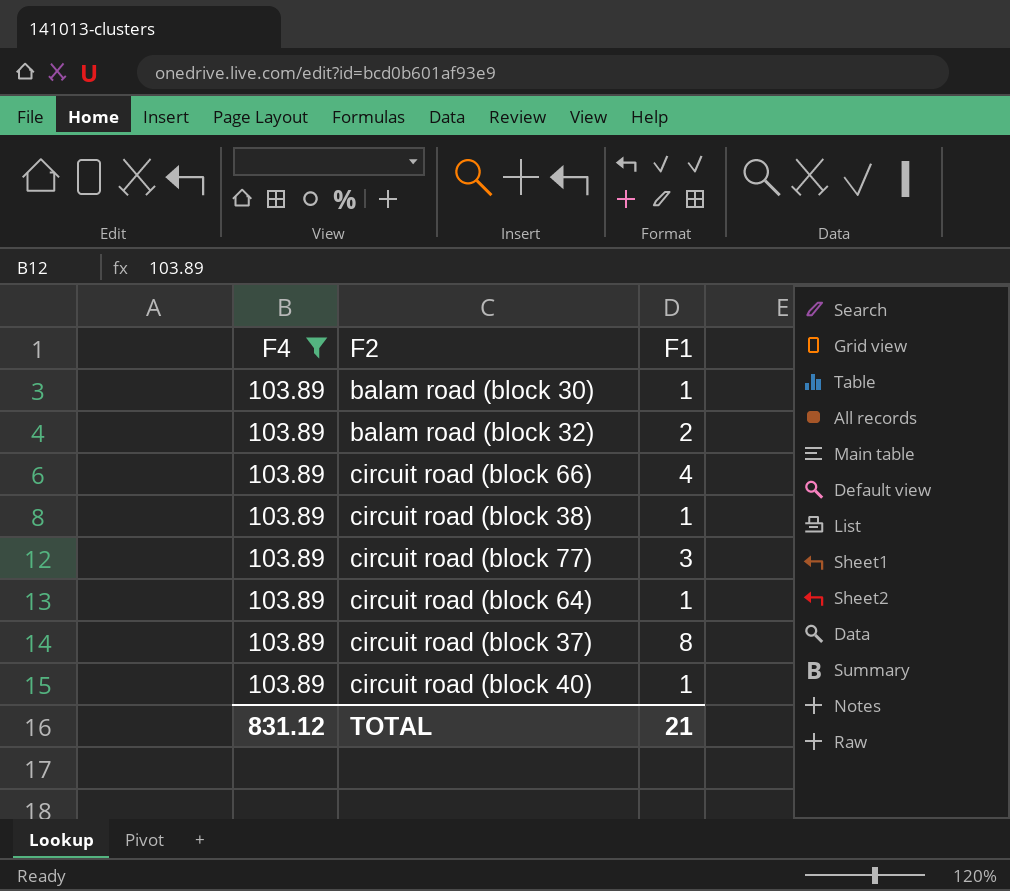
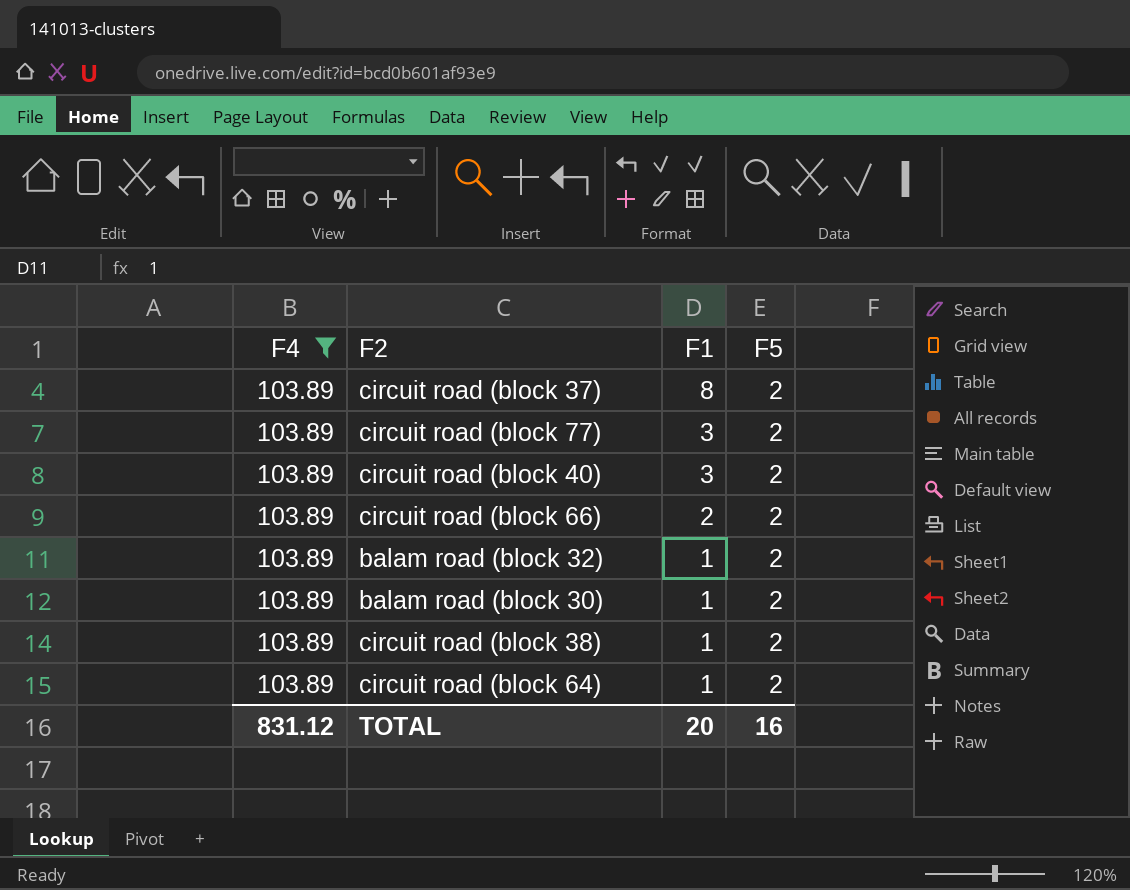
row order: none -> F1 descending
column F5 | position: none -> 4
circuit road (block 40) | F1: 1 -> 3
circuit road (block 66) | F1: 4 -> 2
balam road (block 32) | F1: 2 -> 1
TOTAL | F1: 21 -> 20

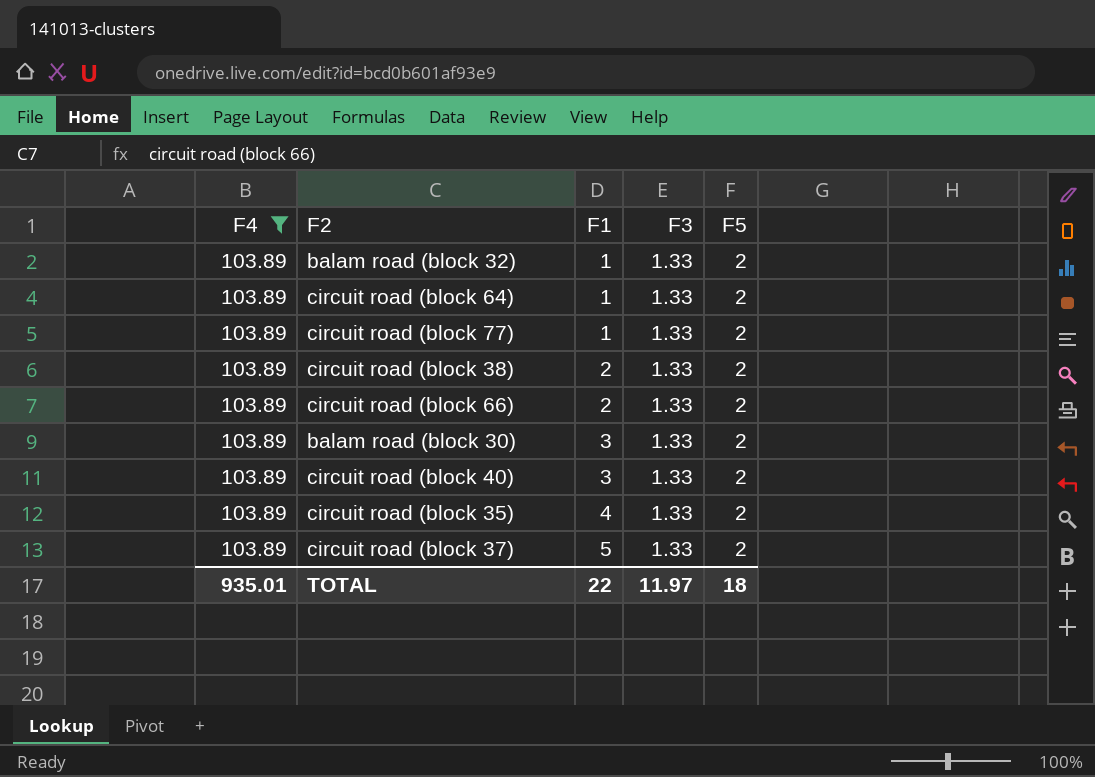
row order: F1 descending -> F1 ascending
column F3 | position: none -> 4
circuit road (block 77) | F1: 3 -> 1
circuit road (block 38) | F1: 1 -> 2
balam road (block 30) | F1: 1 -> 3
row circuit road (block 35): none -> 103.89 | 4 | 1.33 | 2
circuit road (block 37) | F1: 8 -> 5
TOTAL | F4: 831.12 -> 935.01
TOTAL | F1: 20 -> 22
TOTAL | F5: 16 -> 18

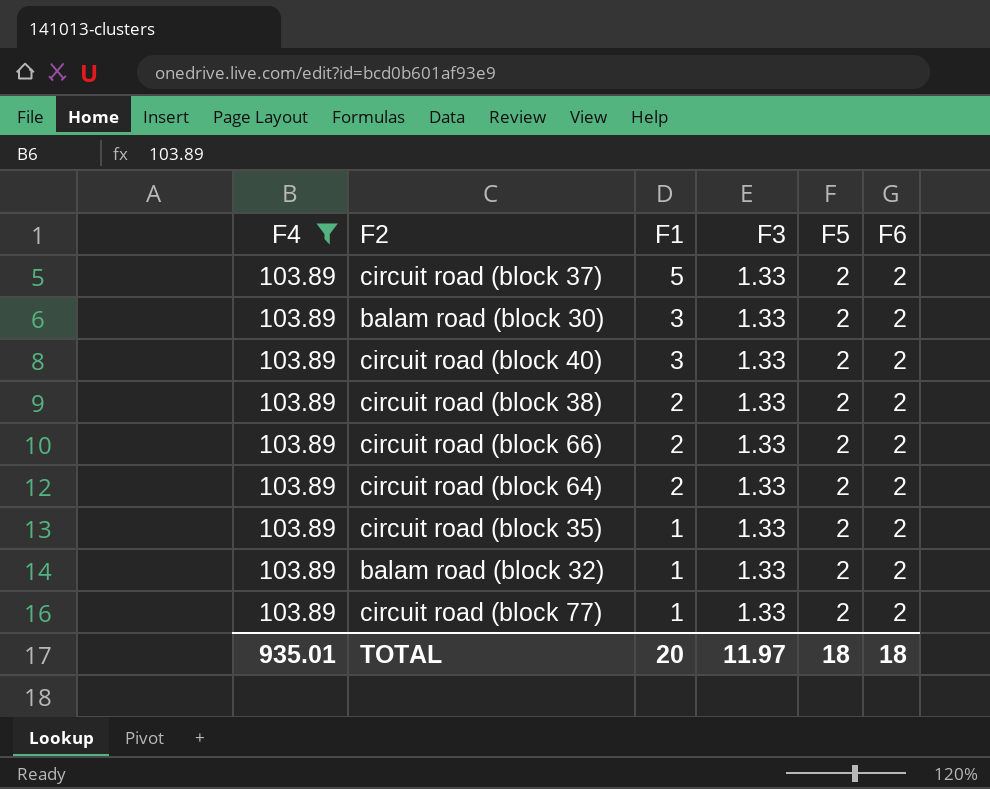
row order: F1 ascending -> F1 descending
column F6 | position: none -> 6
circuit road (block 64) | F1: 1 -> 2
circuit road (block 35) | F1: 4 -> 1
TOTAL | F1: 22 -> 20

